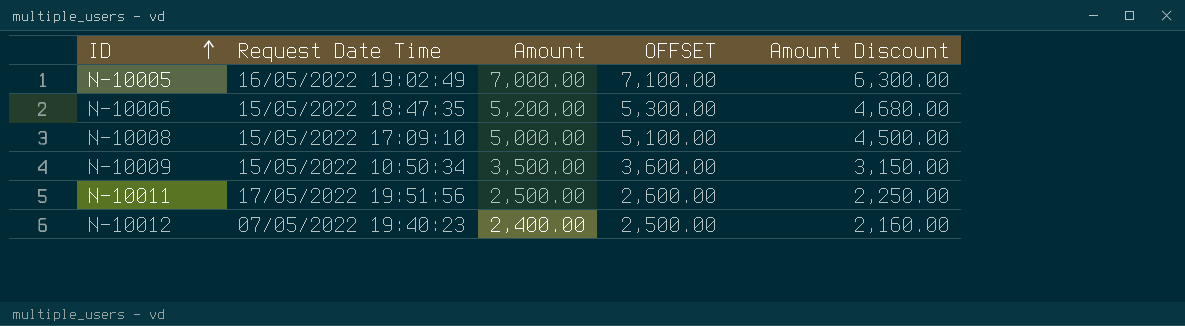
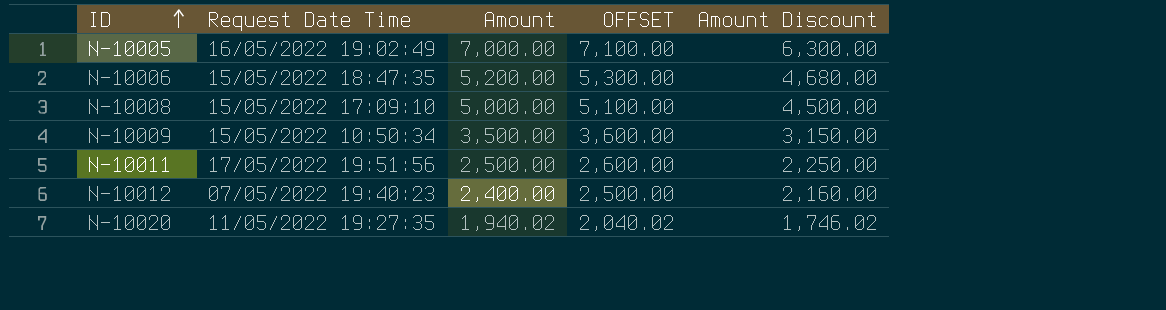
row N-10020: none -> 11/05/2022 19:27:35 | 1,940.02 | 2,040.02 | 1,746.02

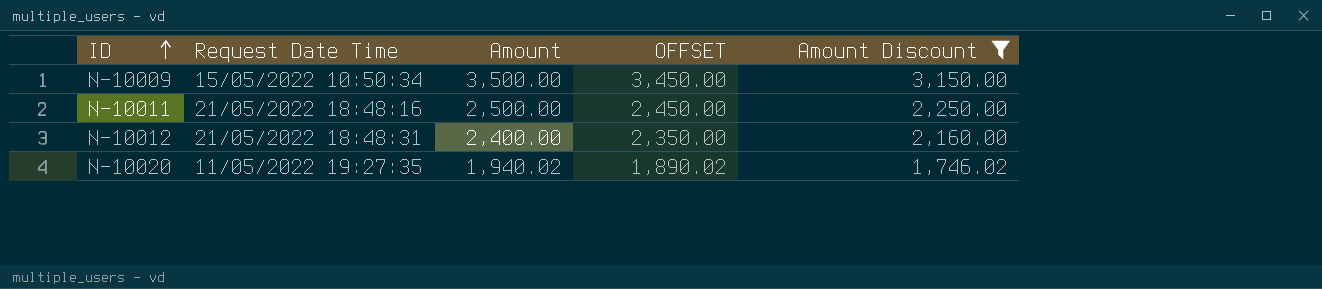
filter: none -> Amount Discount <= 3,150.00
column OFFSET | formula: [Amount] + 100 -> [Amount] - 50
N-10011 | Request Date Time: 17/05/2022 19:51:56 -> 21/05/2022 18:48:16
N-10012 | Request Date Time: 07/05/2022 19:40:23 -> 21/05/2022 18:48:31

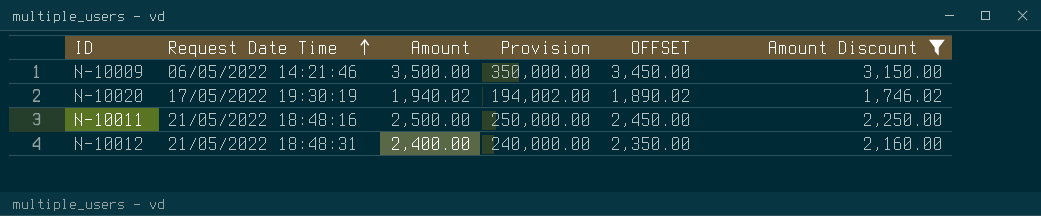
row order: ID ascending -> Request Date Time ascending
column Provision | formula: none -> [Amount] * 100
N-10009 | Request Date Time: 15/05/2022 10:50:34 -> 06/05/2022 14:21:46
N-10020 | Request Date Time: 11/05/2022 19:27:35 -> 17/05/2022 19:30:19

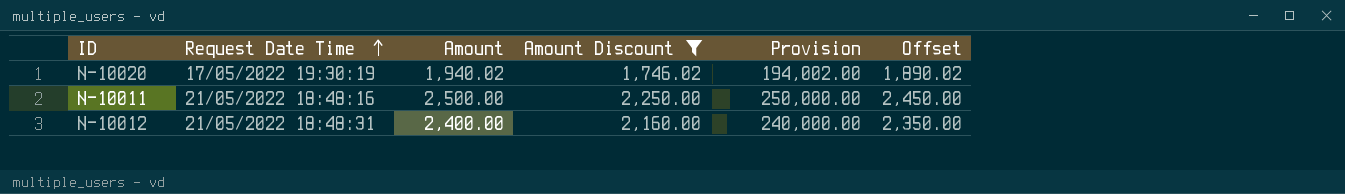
column Amount Discount | position: 6 -> 4
column name: OFFSET -> Offset
row N-10009: 06/05/2022 14:21:46 | 3,500.00 | 350,000.00 | 3,450.00 | 3,150.00 -> none

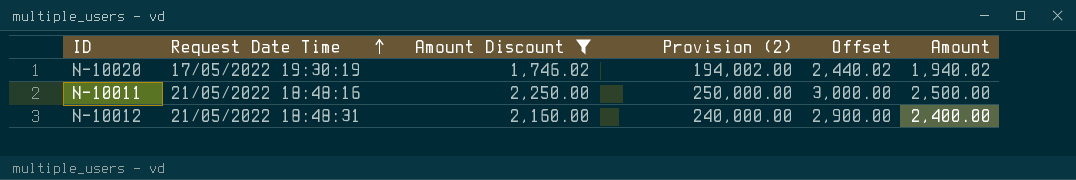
column name: Provision -> Provision (2)
column Offset | formula: [Amount] - 50 -> [Amount] + 500
column Amount | position: 3 -> 6

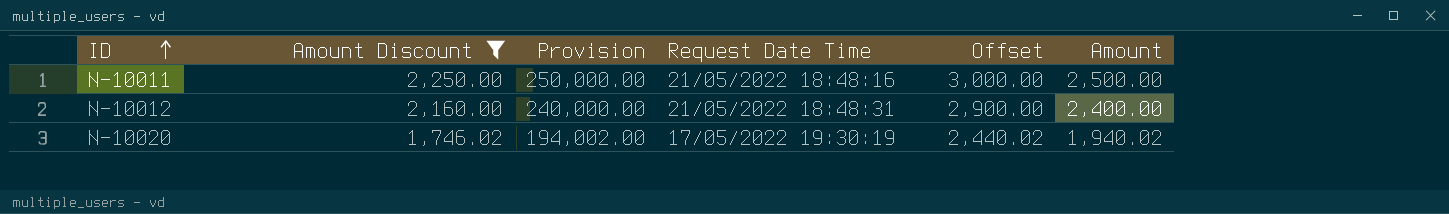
row order: Request Date Time ascending -> ID ascending
column name: Provision (2) -> Provision
column Request Date Time | position: 2 -> 4

